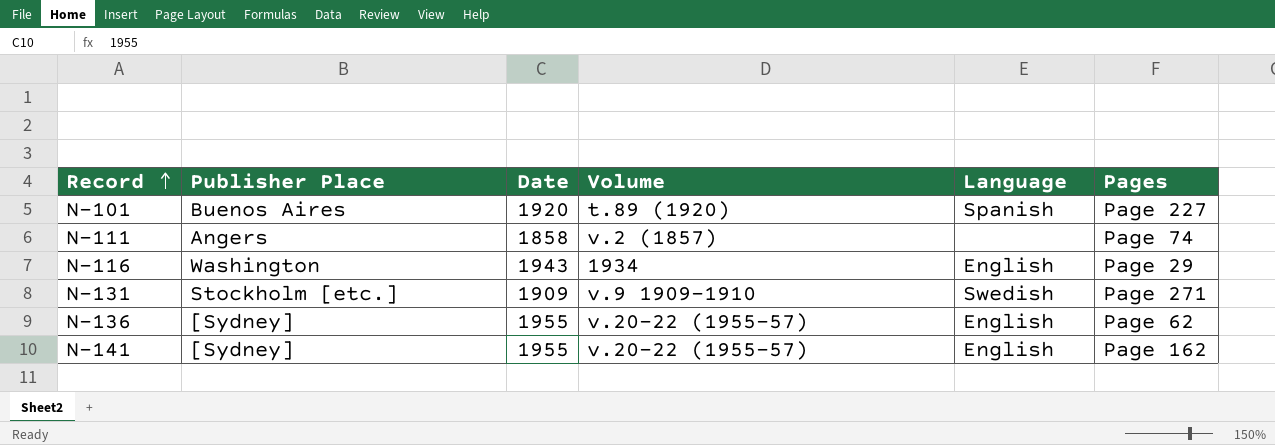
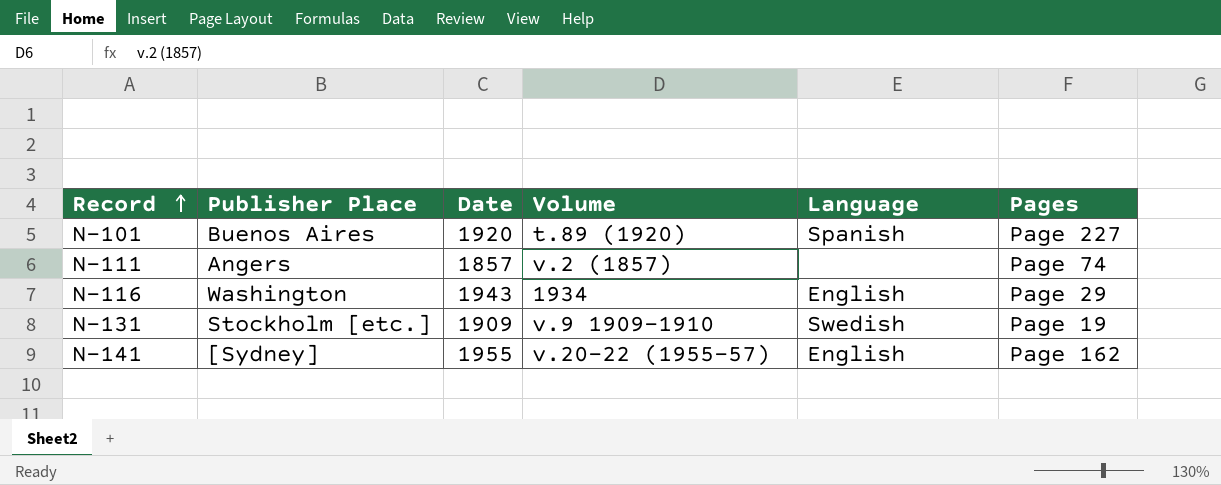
row N-136: [Sydney] | 1955 | v.20-22 (1955-57) | English | Page 62 -> none
N-111 | Date: 1858 -> 1857
N-131 | Pages: Page 271 -> Page 19

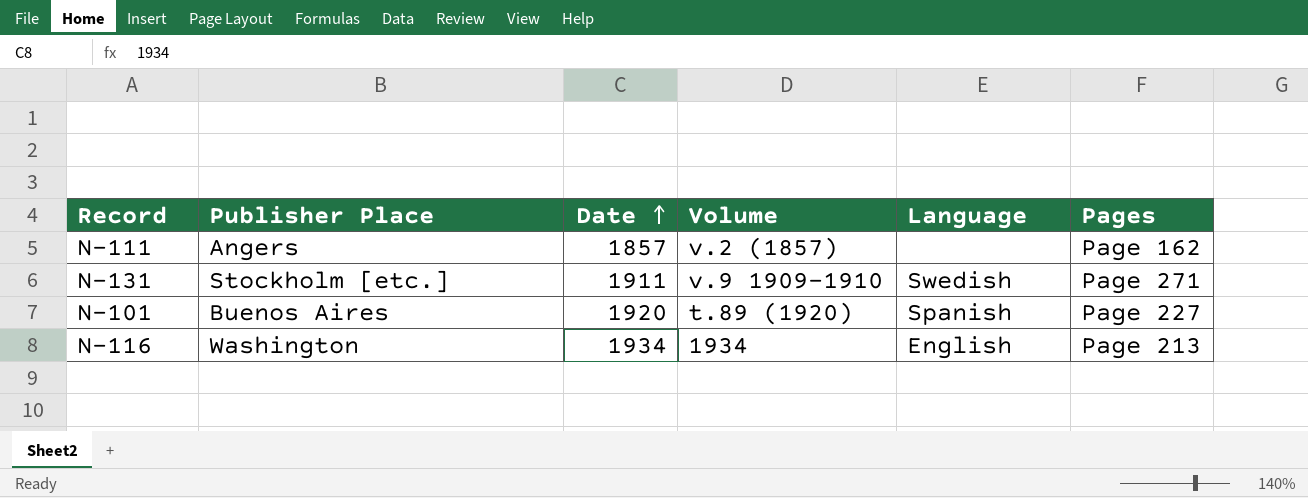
row order: Record ascending -> Date ascending
row N-141: [Sydney] | 1955 | v.20-22 (1955-57) | English | Page 162 -> none
N-111 | Pages: Page 74 -> Page 162
N-131 | Date: 1909 -> 1911
N-131 | Pages: Page 19 -> Page 271
N-116 | Date: 1943 -> 1934
N-116 | Pages: Page 29 -> Page 213

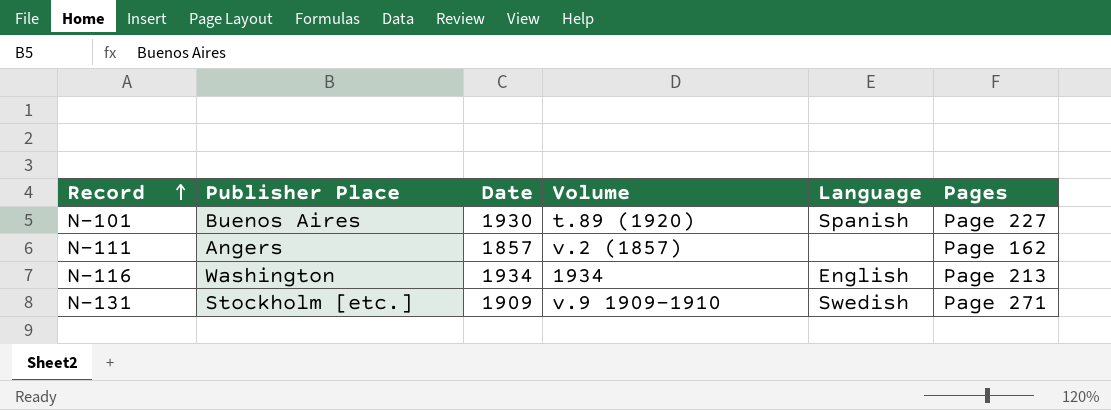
row order: Date ascending -> Record ascending
N-101 | Date: 1920 -> 1930
N-131 | Date: 1911 -> 1909

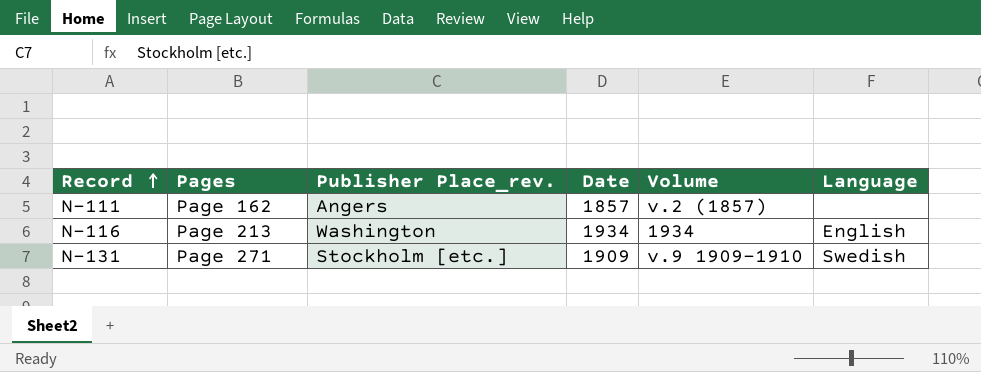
column Pages | position: 6 -> 2
column name: Publisher Place -> Publisher Place_rev.
row N-101: Buenos Aires | 1930 | t.89 (1920) | Spanish | Page 227 -> none

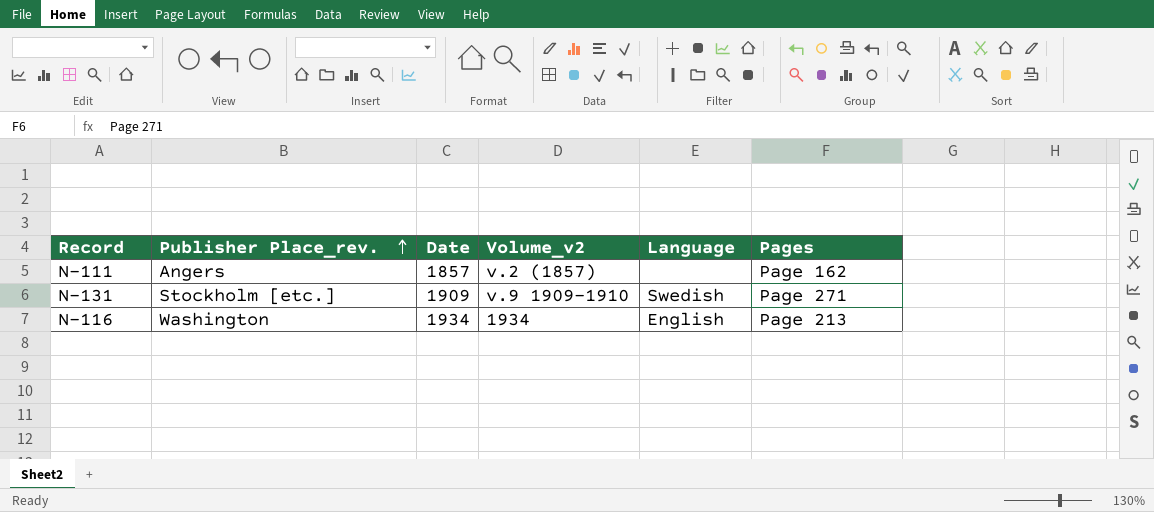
row order: Record ascending -> Publisher Place_rev. ascending
column name: Volume -> Volume_v2
column Pages | position: 2 -> 6

